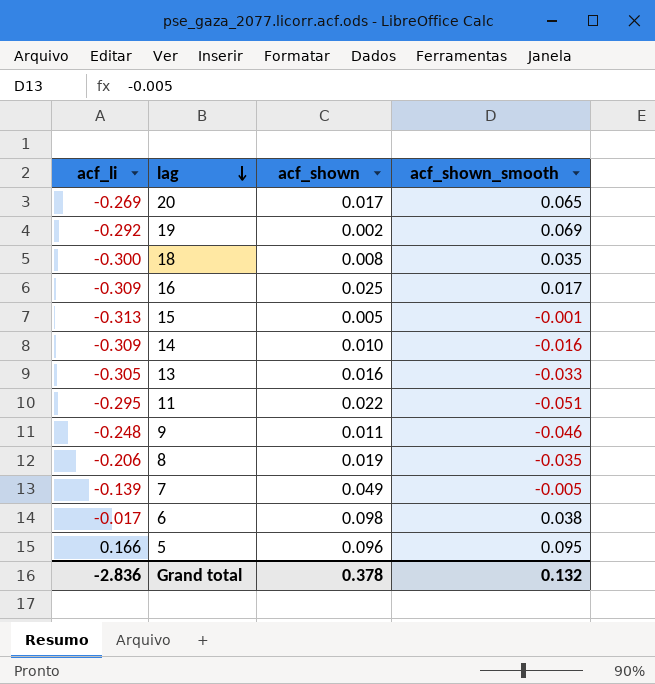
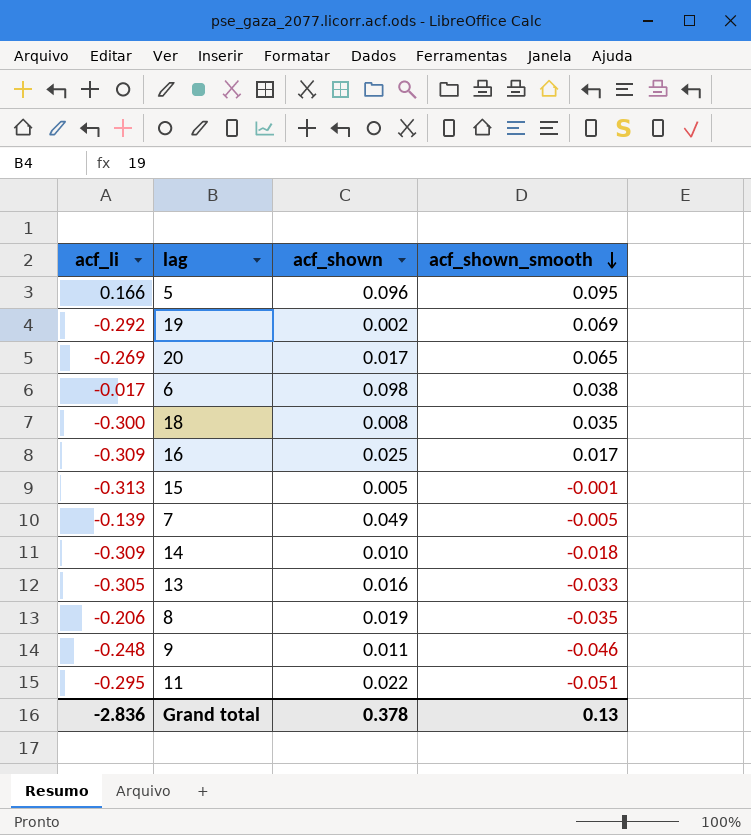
row order: lag descending -> acf_shown_smooth descending
14 | acf_shown_smooth: -0.016 -> -0.018
Grand total | acf_shown_smooth: 0.132 -> 0.13

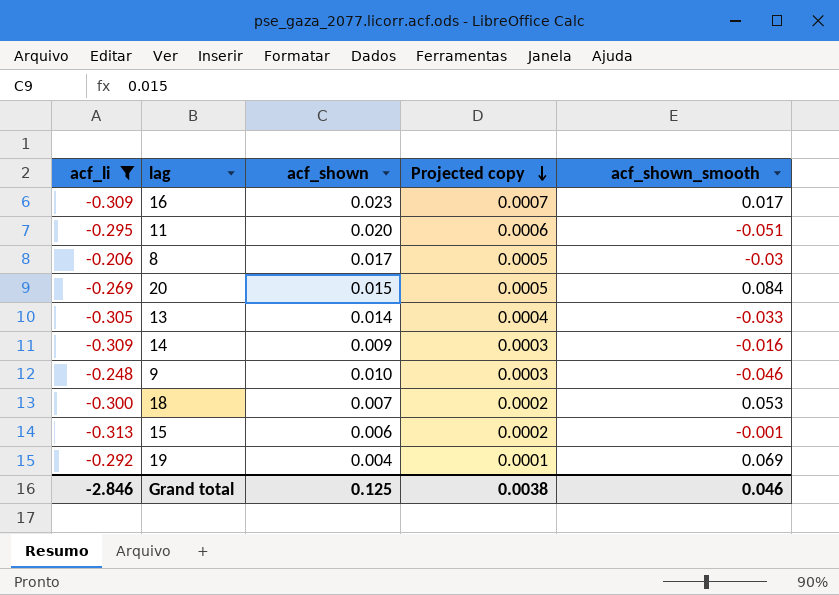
filter: none -> acf_li <= -0.206
row order: acf_shown_smooth descending -> Projected copy descending
column Projected copy | formula: none -> [acf_shown] * 0.03
16 | acf_shown: 0.025 -> 0.023
11 | acf_shown: 0.022 -> 0.020
8 | acf_shown: 0.019 -> 0.017
8 | acf_shown_smooth: -0.035 -> -0.03
20 | acf_shown: 0.017 -> 0.015
20 | acf_shown_smooth: 0.065 -> 0.084
13 | acf_shown: 0.016 -> 0.014
14 | acf_shown: 0.010 -> 0.009
14 | acf_shown_smooth: -0.018 -> -0.016
9 | acf_shown: 0.011 -> 0.010
18 | acf_shown: 0.008 -> 0.007
18 | acf_shown_smooth: 0.035 -> 0.053
15 | acf_shown: 0.005 -> 0.006
19 | acf_shown: 0.002 -> 0.004
Grand total | acf_li: -2.836 -> -2.846
Grand total | acf_shown: 0.378 -> 0.125
Grand total | acf_shown_smooth: 0.13 -> 0.046

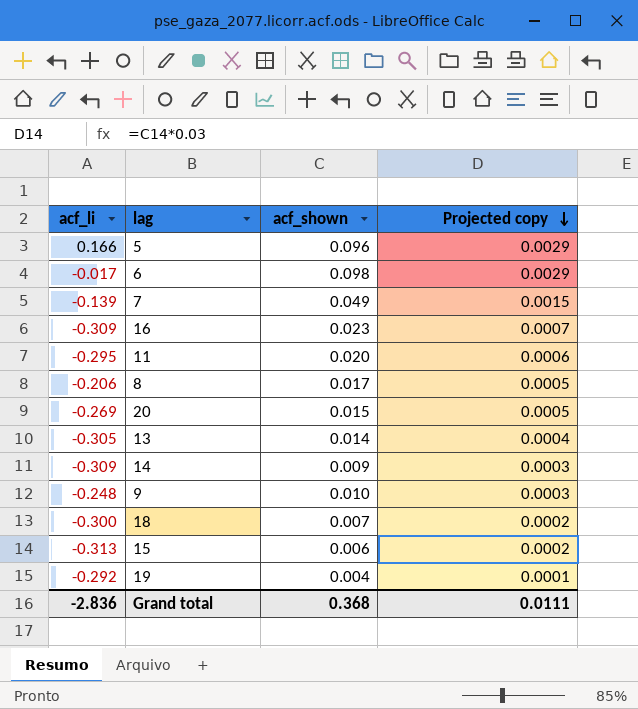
filter: acf_li <= -0.206 -> none
column acf_shown_smooth | position: 5 -> none
Grand total | acf_li: -2.846 -> -2.836
Grand total | acf_shown: 0.125 -> 0.368
Grand total | Projected copy: 0.0038 -> 0.0111

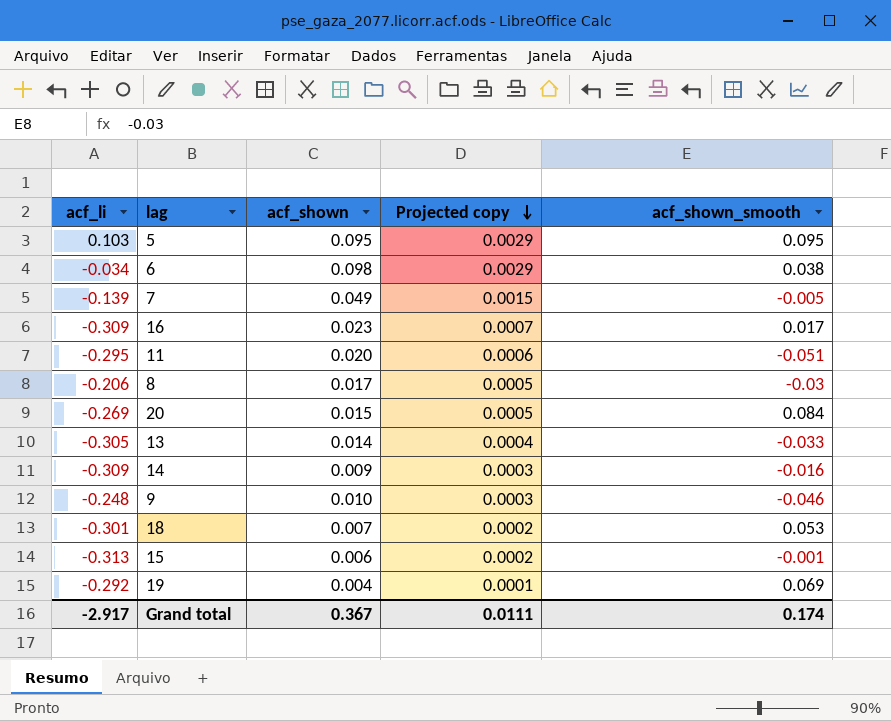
column acf_shown_smooth | position: none -> 5
5 | acf_li: 0.166 -> 0.103
5 | acf_shown: 0.096 -> 0.095
6 | acf_li: -0.017 -> -0.034
18 | acf_li: -0.300 -> -0.301
Grand total | acf_li: -2.836 -> -2.917
Grand total | acf_shown: 0.368 -> 0.367

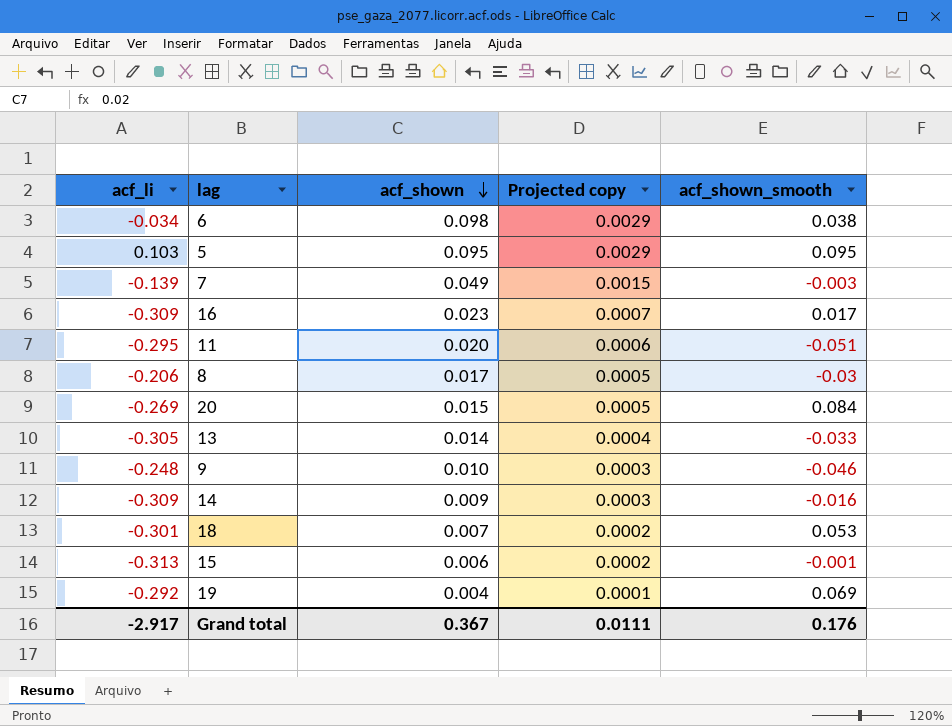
row order: Projected copy descending -> acf_shown descending
7 | acf_shown_smooth: -0.005 -> -0.003
Grand total | acf_shown_smooth: 0.174 -> 0.176

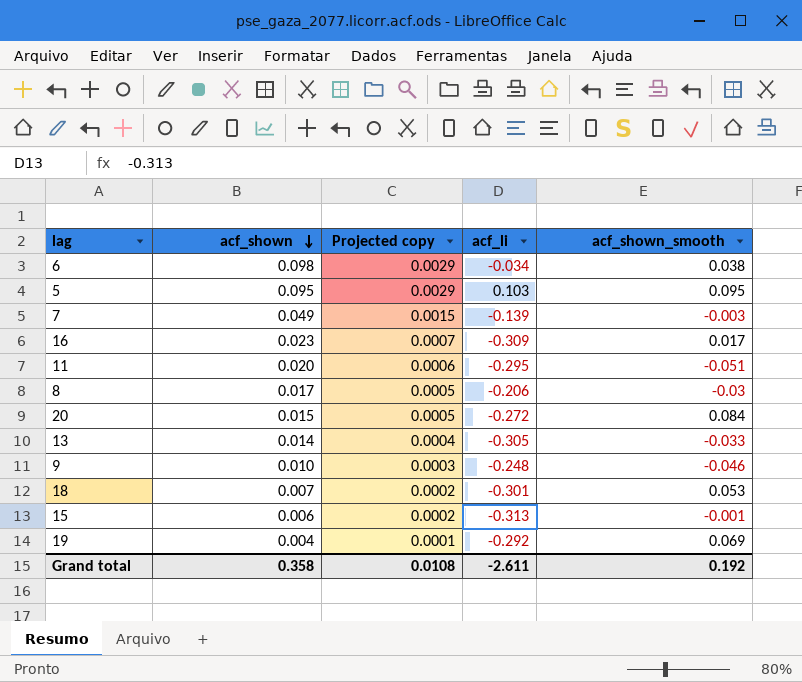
column acf_li | position: 1 -> 4
row 14: -0.309 | 0.009 | 0.0003 | -0.016 -> none
20 | acf_li: -0.269 -> -0.272
Grand total | acf_shown: 0.367 -> 0.358
Grand total | Projected copy: 0.0111 -> 0.0108
Grand total | acf_li: -2.917 -> -2.611
Grand total | acf_shown_smooth: 0.176 -> 0.192

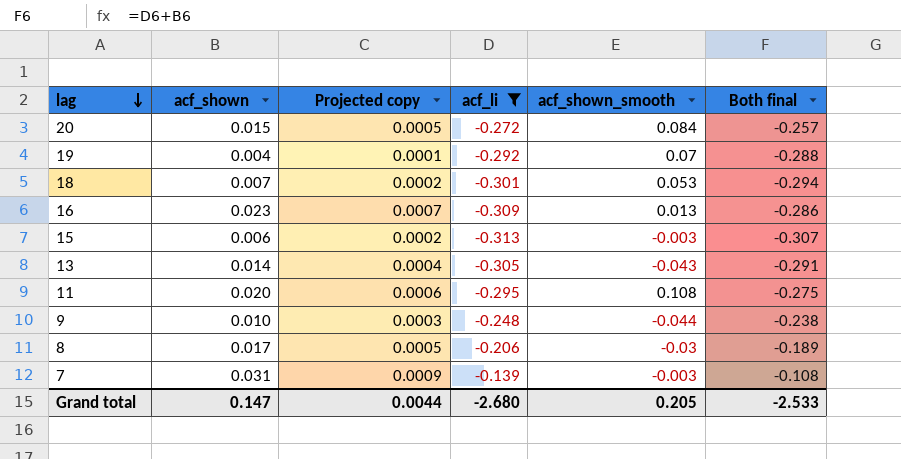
filter: none -> acf_li <= -0.139
row order: acf_shown descending -> lag descending
column Both final | formula: none -> [acf_shown] + [acf_li]
19 | acf_shown_smooth: 0.069 -> 0.07
16 | acf_shown_smooth: 0.017 -> 0.013
15 | acf_shown_smooth: -0.001 -> -0.003
13 | acf_shown_smooth: -0.033 -> -0.043
11 | acf_shown_smooth: -0.051 -> 0.108
9 | acf_shown_smooth: -0.046 -> -0.044
7 | acf_shown: 0.049 -> 0.031
7 | Projected copy: 0.0015 -> 0.0009
Grand total | acf_shown: 0.358 -> 0.147
Grand total | Projected copy: 0.0108 -> 0.0044
Grand total | acf_li: -2.611 -> -2.680
Grand total | acf_shown_smooth: 0.192 -> 0.205

